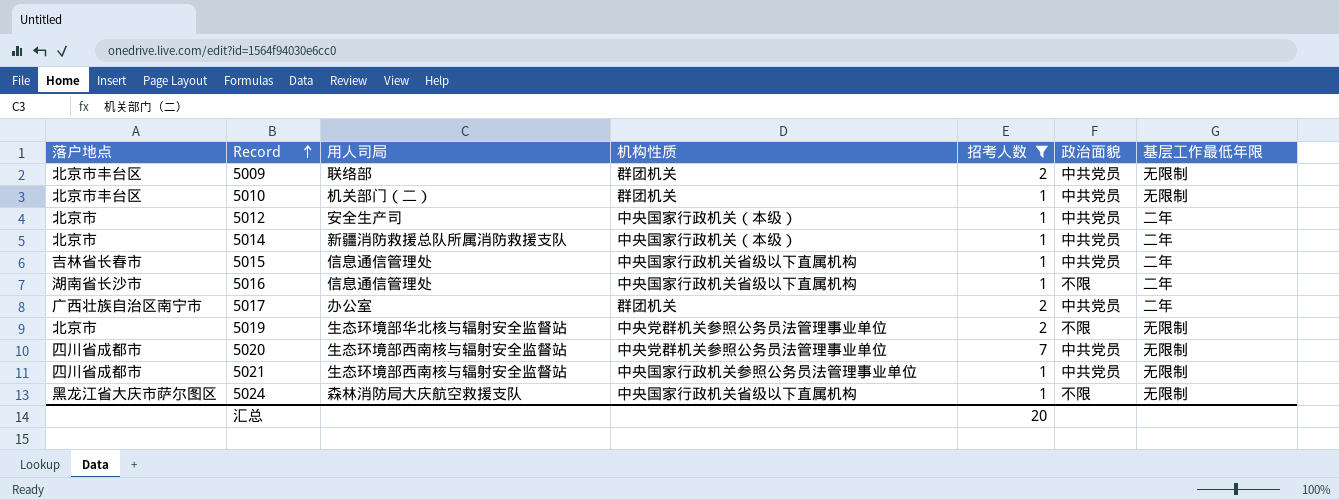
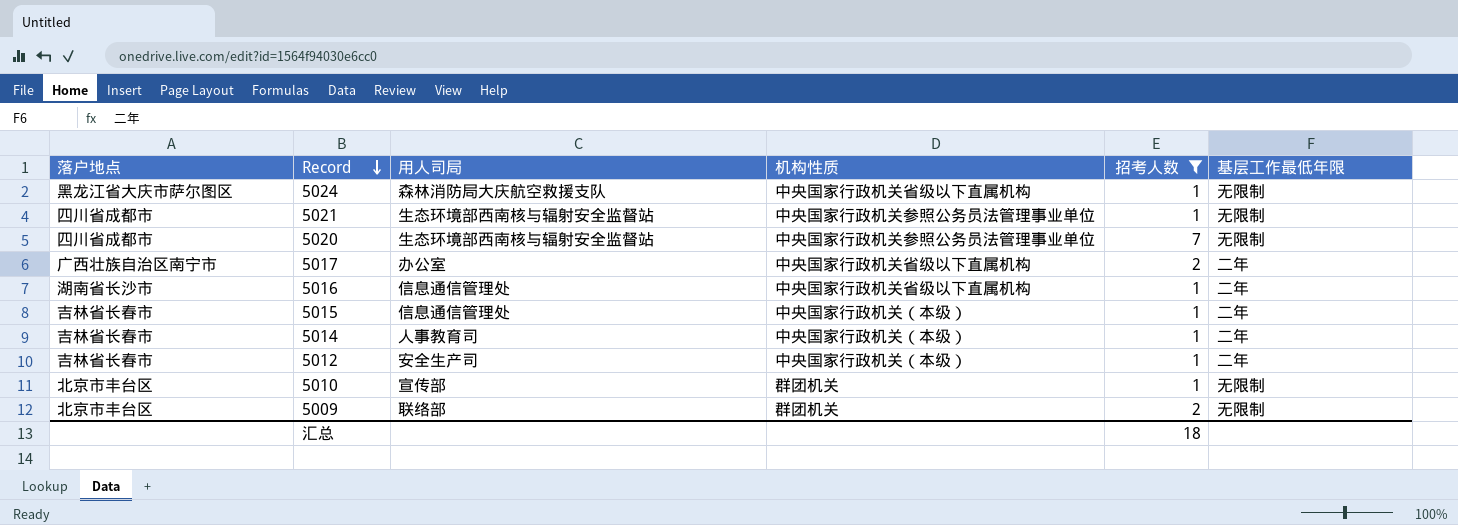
row order: Record ascending -> Record descending
column 政治面貌 | position: 6 -> none
row 5019: 北京市 | 生态环境部华北核与辐射安全监督站 | 中央党群机关参照公务员法管理事业单位 | 2 | 不限 | 无限制 -> none
5020 | 机构性质: 中央党群机关参照公务员法管理事业单位 -> 中央国家行政机关参照公务员法管理事业单位
5017 | 机构性质: 群团机关 -> 中央国家行政机关省级以下直属机构
5015 | 机构性质: 中央国家行政机关省级以下直属机构 -> 中央国家行政机关（本级）
5014 | 落户地点: 北京市 -> 吉林省长春市
5014 | 用人司局: 新疆消防救援总队所属消防救援支队 -> 人事教育司
5012 | 落户地点: 北京市 -> 吉林省长春市
5010 | 用人司局: 机关部门（二） -> 宣传部
汇总 | 招考人数: 20 -> 18

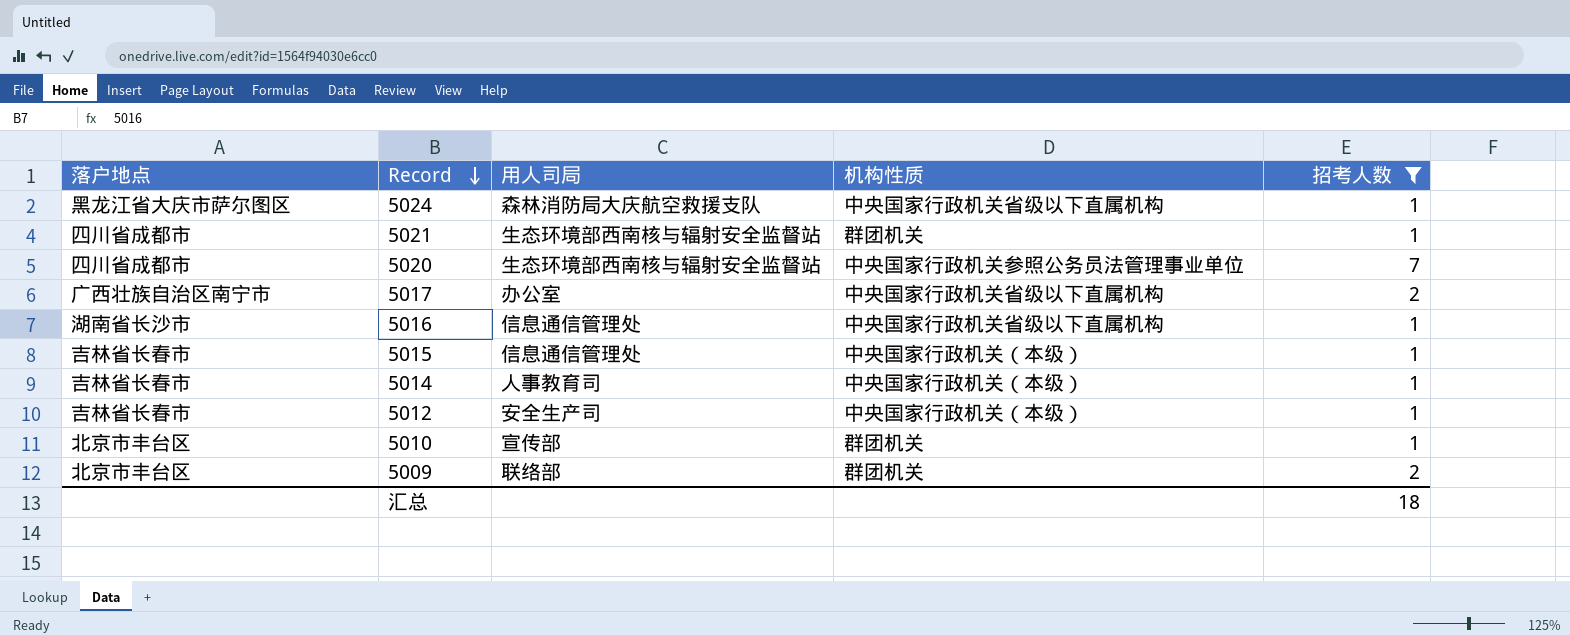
column 基层工作最低年限 | position: 6 -> none
5021 | 机构性质: 中央国家行政机关参照公务员法管理事业单位 -> 群团机关

